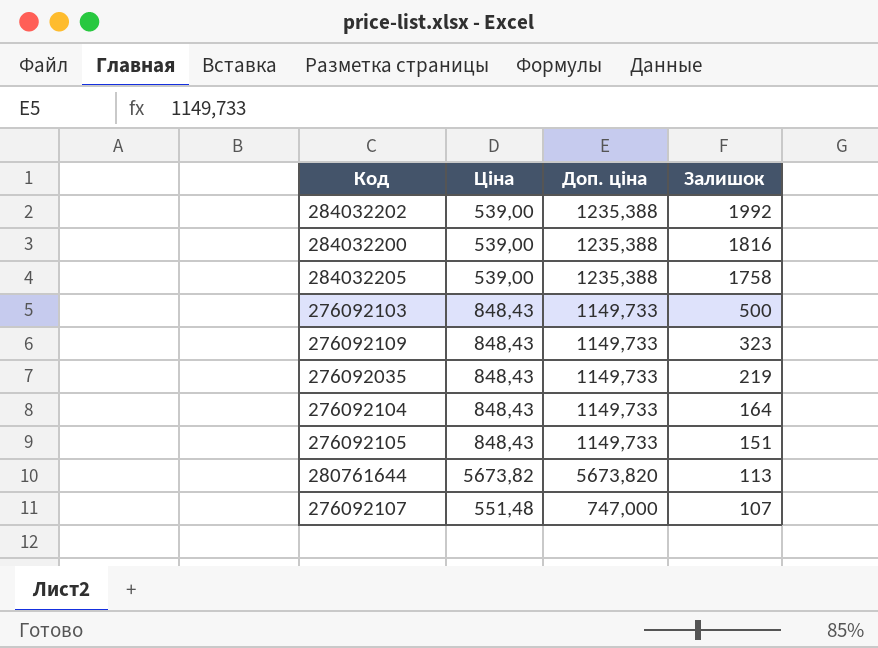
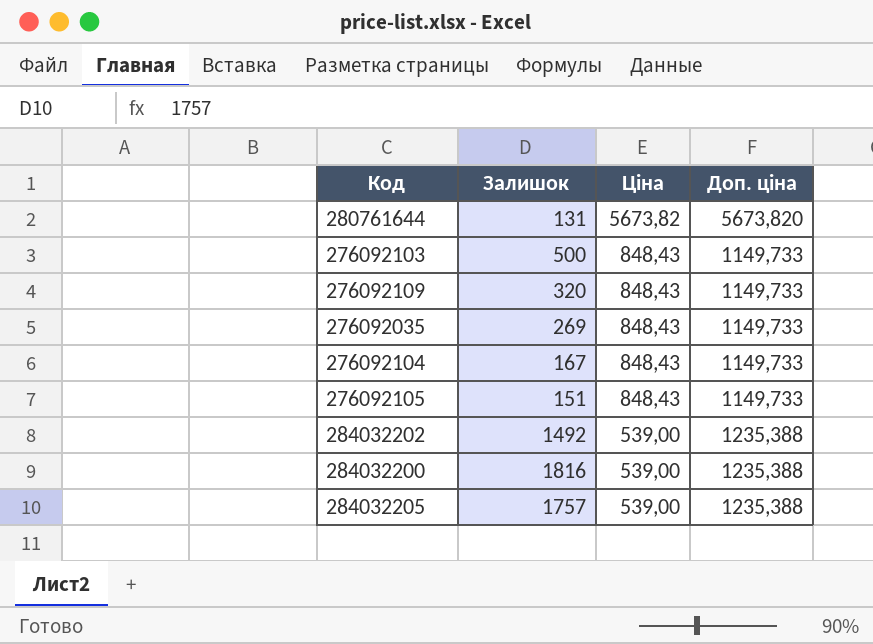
row order: Залишок descending -> Ціна descending
column Залишок | position: 4 -> 2
row 276092107: 551,48 | 747,000 | 107 -> none
280761644 | Залишок: 113 -> 131
276092109 | Залишок: 323 -> 320
276092035 | Залишок: 219 -> 269
276092104 | Залишок: 164 -> 167
284032202 | Залишок: 1992 -> 1492
284032205 | Залишок: 1758 -> 1757

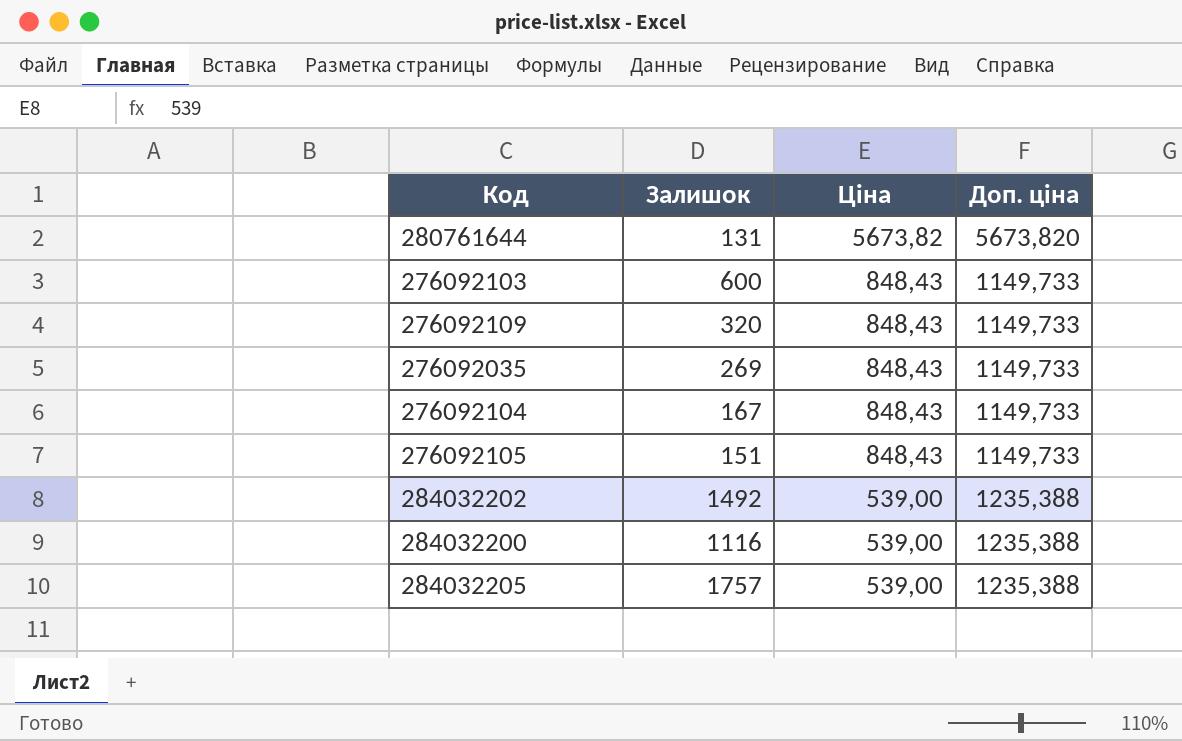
276092103 | Залишок: 500 -> 600
284032200 | Залишок: 1816 -> 1116

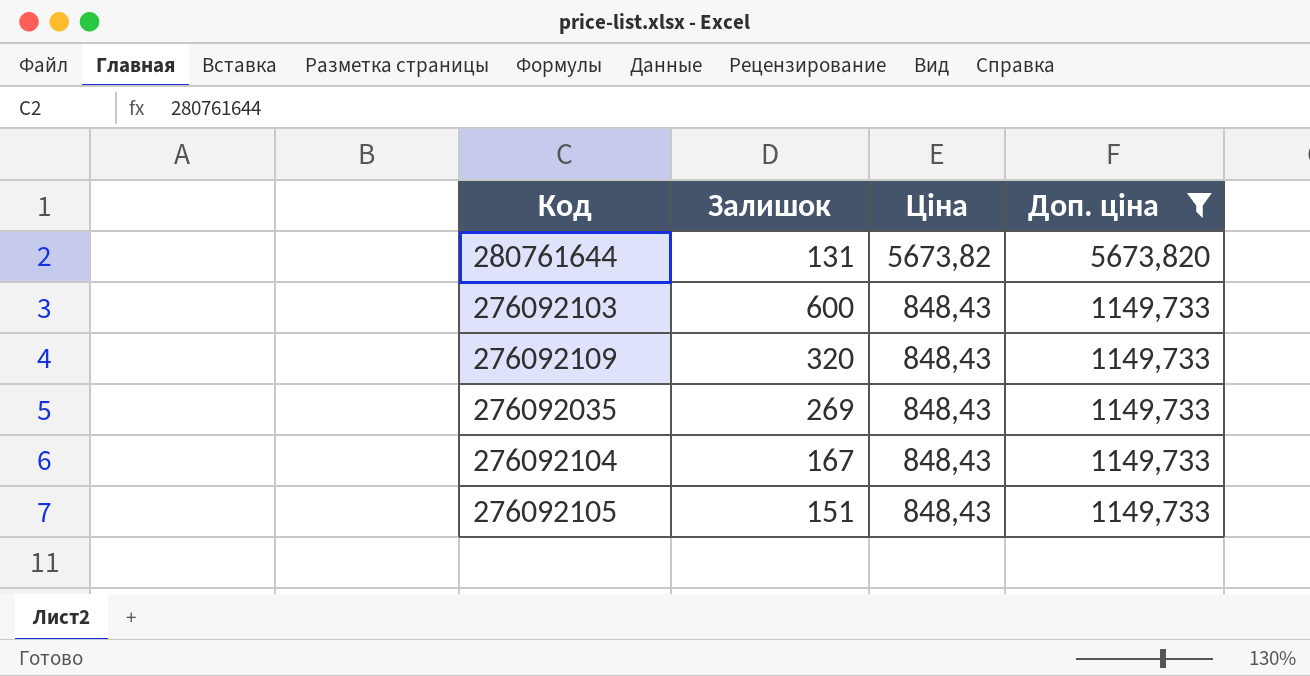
filter: none -> Доп. ціна != 1235,388

